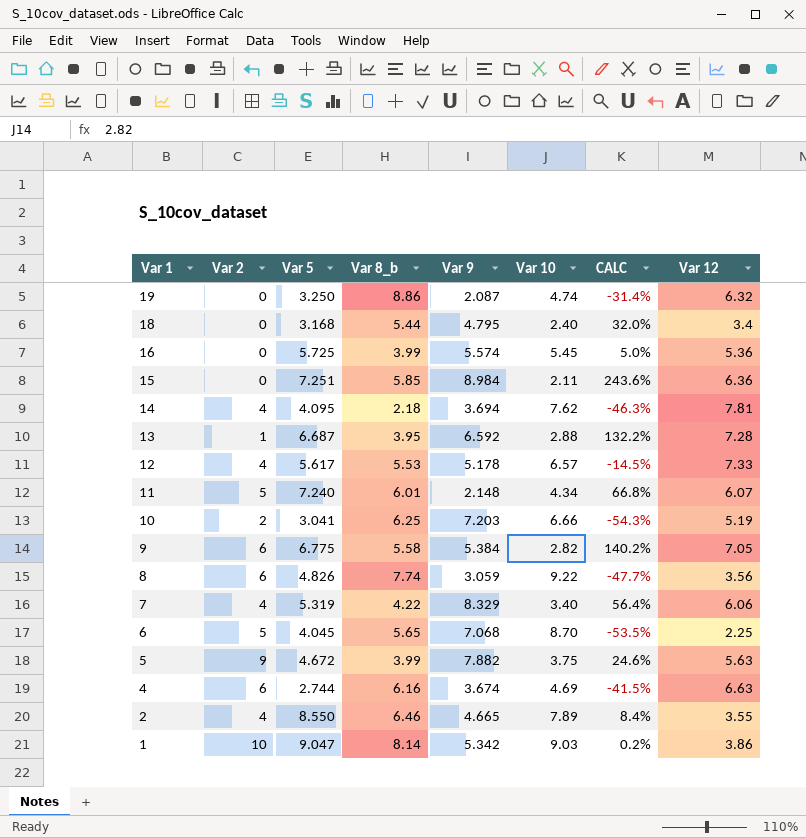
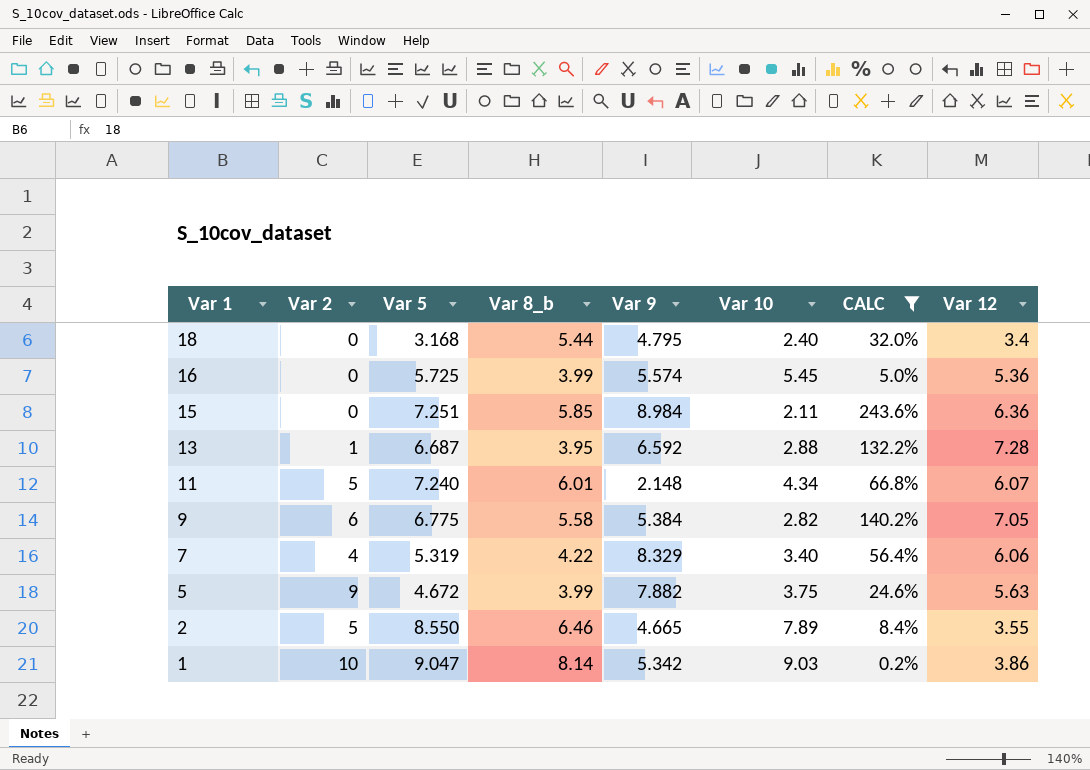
filter: none -> CALC >= 0.2%
2 | Var 2: 4 -> 5

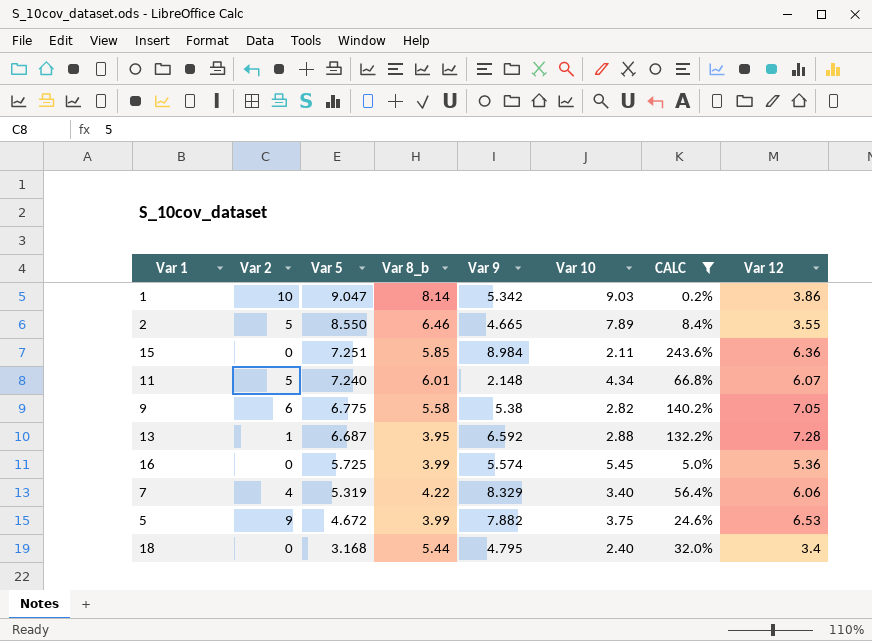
row order: Var 1 descending -> Var 5 descending
9 | Var 9: 5.384 -> 5.38
5 | Var 12: 5.63 -> 6.53

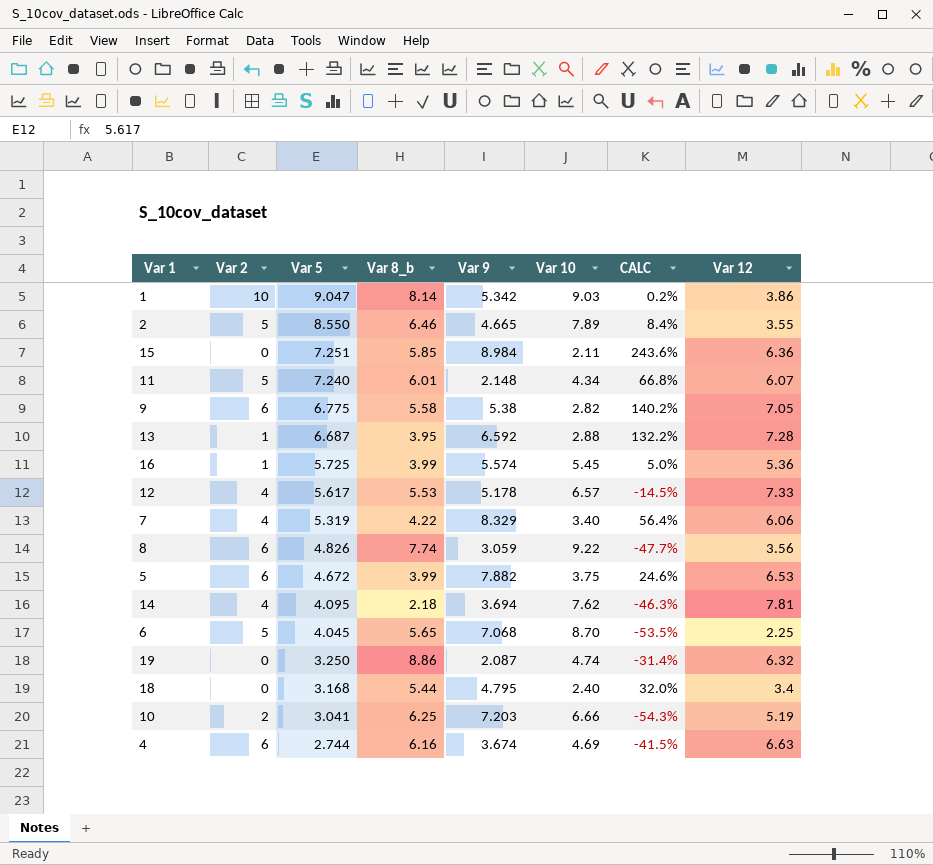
filter: CALC >= 0.2% -> none
16 | Var 2: 0 -> 1
5 | Var 2: 9 -> 6

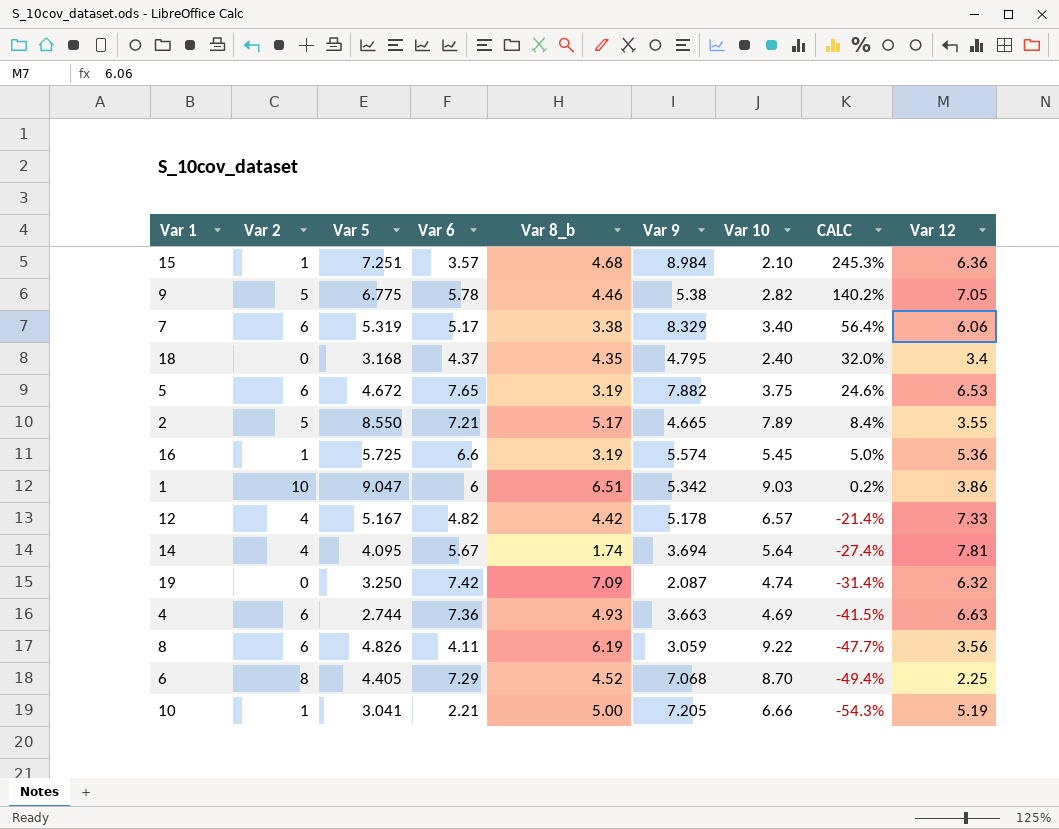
row order: Var 5 descending -> CALC descending
column Var 6 | position: none -> 4
row 11: 5 | 7.240 | 6.01 | 2.148 | 4.34 | 66.8% | 6.07 -> none
row 13: 1 | 6.687 | 3.95 | 6.592 | 2.88 | 132.2% | 7.28 -> none
15 | Var 2: 0 -> 1
15 | Var 8_b: 5.85 -> 4.68
15 | Var 10: 2.11 -> 2.10
15 | CALC: 243.6% -> 245.3%
9 | Var 2: 6 -> 5
9 | Var 8_b: 5.58 -> 4.46
7 | Var 2: 4 -> 6
7 | Var 8_b: 4.22 -> 3.38
18 | Var 8_b: 5.44 -> 4.35
5 | Var 8_b: 3.99 -> 3.19
2 | Var 8_b: 6.46 -> 5.17
16 | Var 8_b: 3.99 -> 3.19
1 | Var 8_b: 8.14 -> 6.51
12 | Var 5: 5.617 -> 5.167
12 | Var 8_b: 5.53 -> 4.42
12 | CALC: -14.5% -> -21.4%
14 | Var 8_b: 2.18 -> 1.74
14 | Var 10: 7.62 -> 5.64
14 | CALC: -46.3% -> -27.4%
19 | Var 8_b: 8.86 -> 7.09
4 | Var 8_b: 6.16 -> 4.93
4 | Var 9: 3.674 -> 3.663
8 | Var 8_b: 7.74 -> 6.19
6 | Var 2: 5 -> 8
6 | Var 5: 4.045 -> 4.405
6 | Var 8_b: 5.65 -> 4.52
6 | CALC: -53.5% -> -49.4%
10 | Var 2: 2 -> 1
10 | Var 8_b: 6.25 -> 5.00
10 | Var 9: 7.203 -> 7.205

